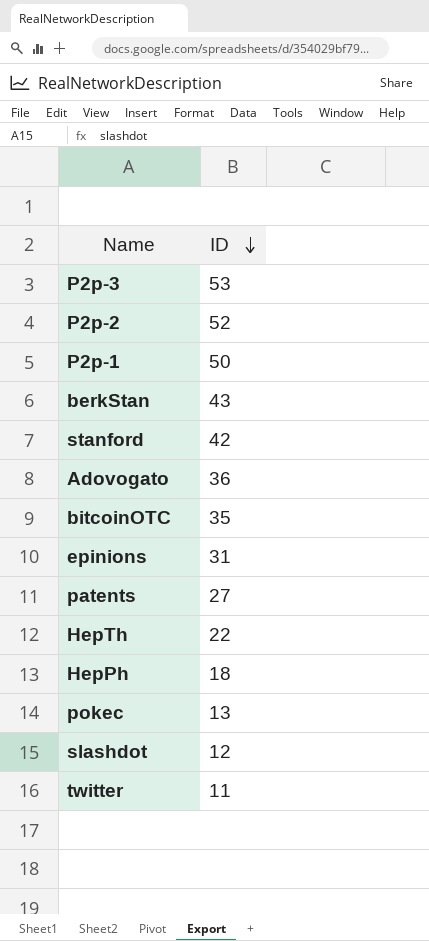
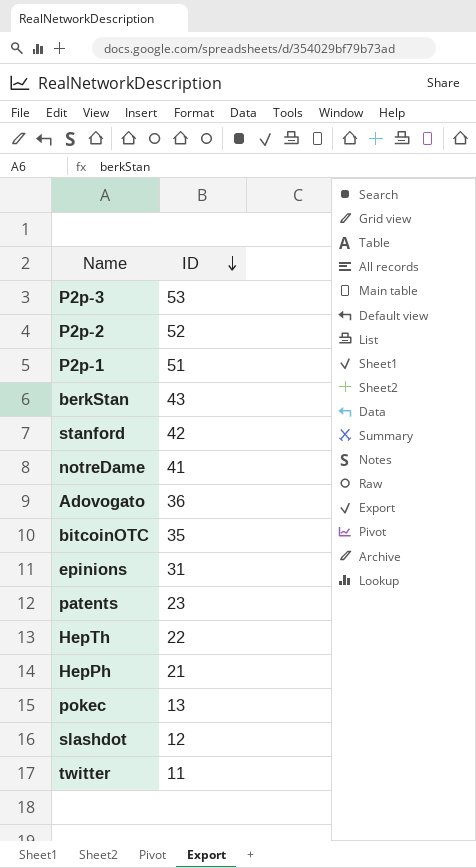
P2p-1 | ID: 50 -> 51
row notreDame: none -> 41
patents | ID: 27 -> 23
HepPh | ID: 18 -> 21

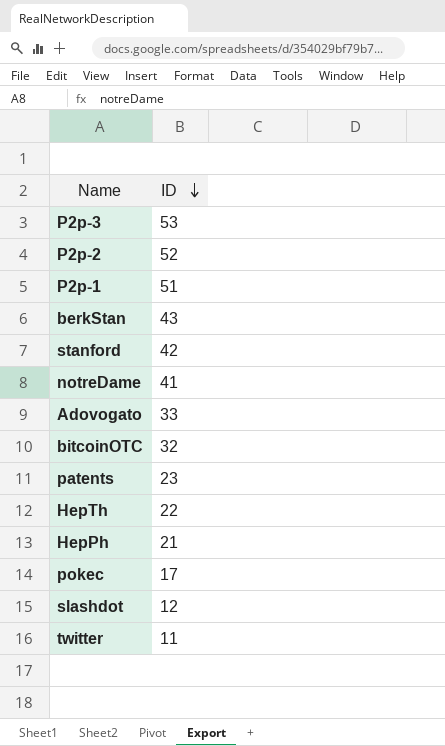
row epinions: 31 -> none
Adovogato | ID: 36 -> 33
bitcoinOTC | ID: 35 -> 32
pokec | ID: 13 -> 17

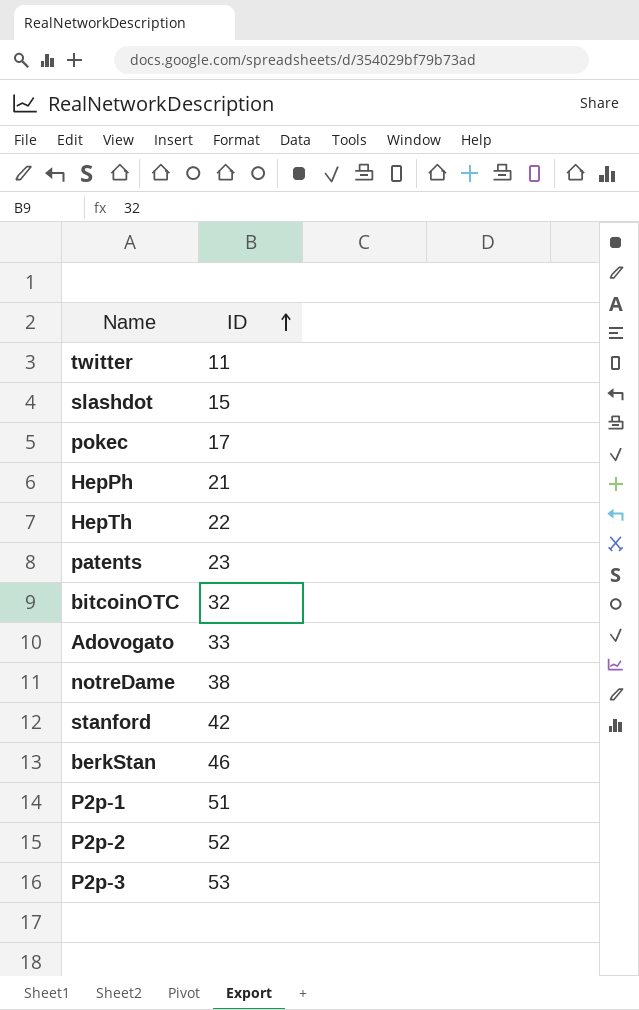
row order: ID descending -> ID ascending
slashdot | ID: 12 -> 15
notreDame | ID: 41 -> 38
berkStan | ID: 43 -> 46

